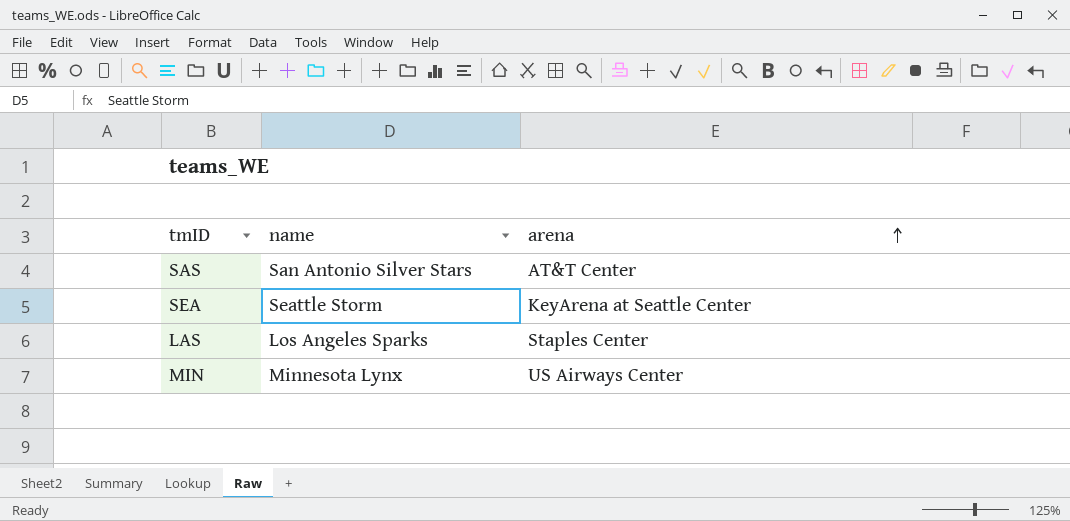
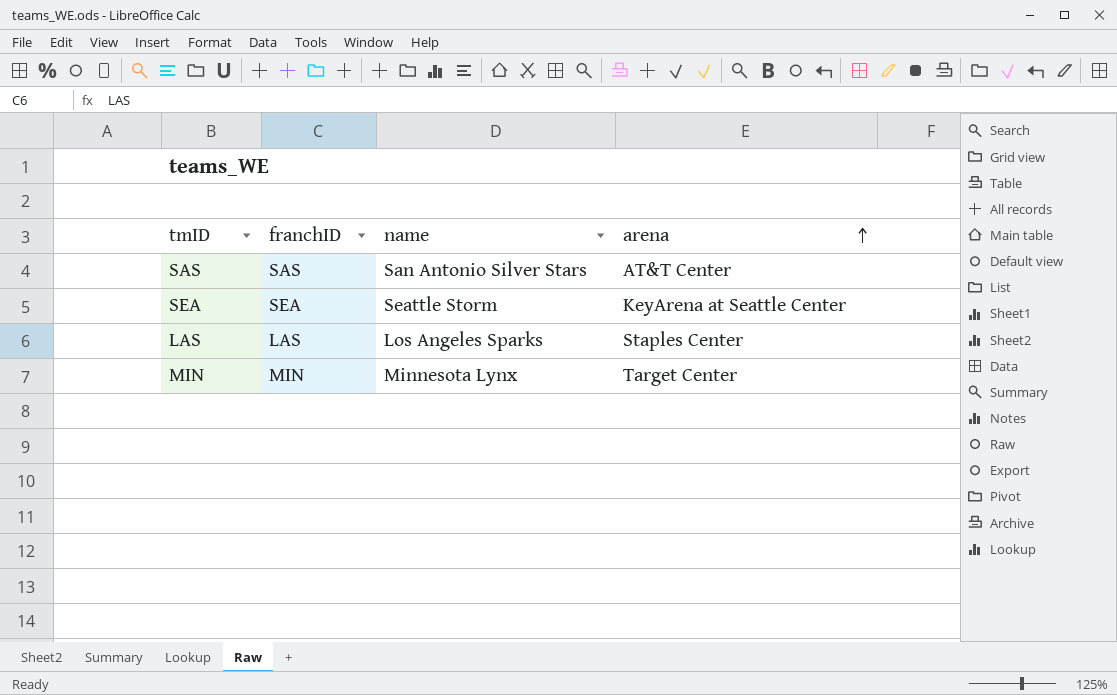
column franchID | position: none -> 2
MIN | arena: US Airways Center -> Target Center

